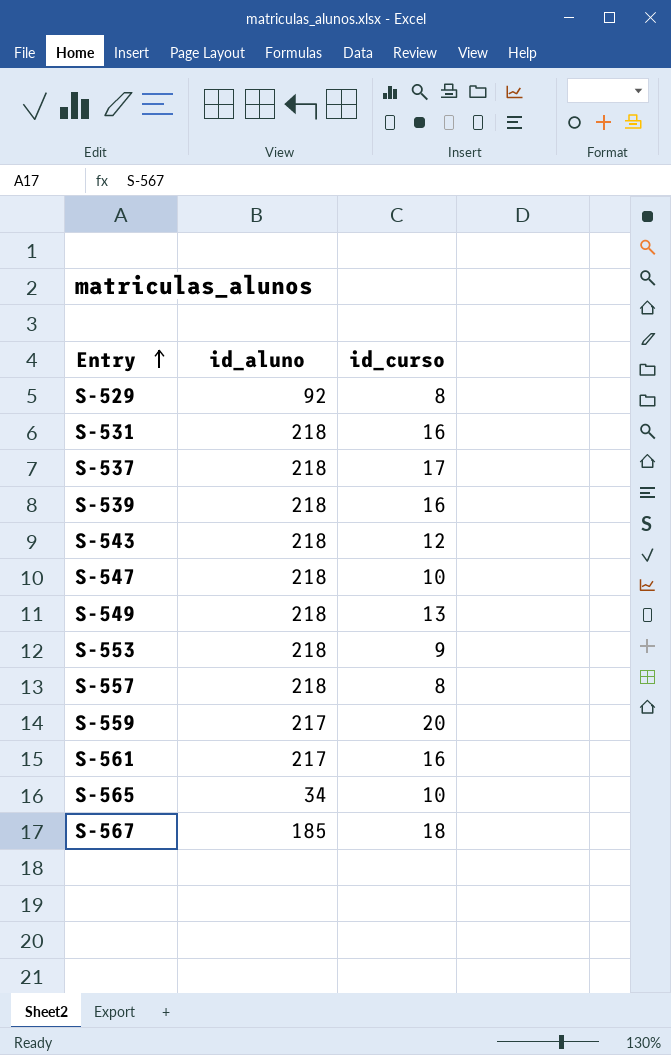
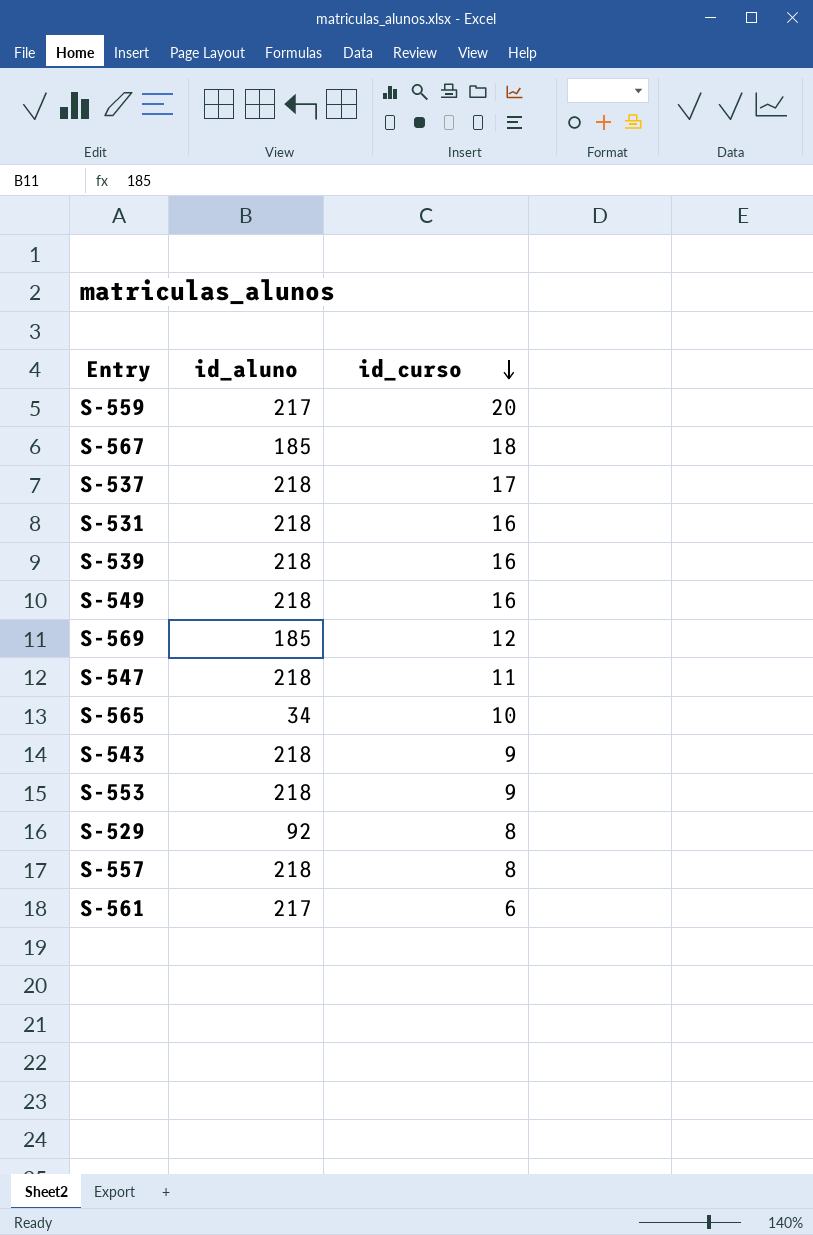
row order: Entry ascending -> id_curso descending
S-549 | id_curso: 13 -> 16
row S-569: none -> 185 | 12
S-547 | id_curso: 10 -> 11
S-543 | id_curso: 12 -> 9
S-561 | id_curso: 16 -> 6

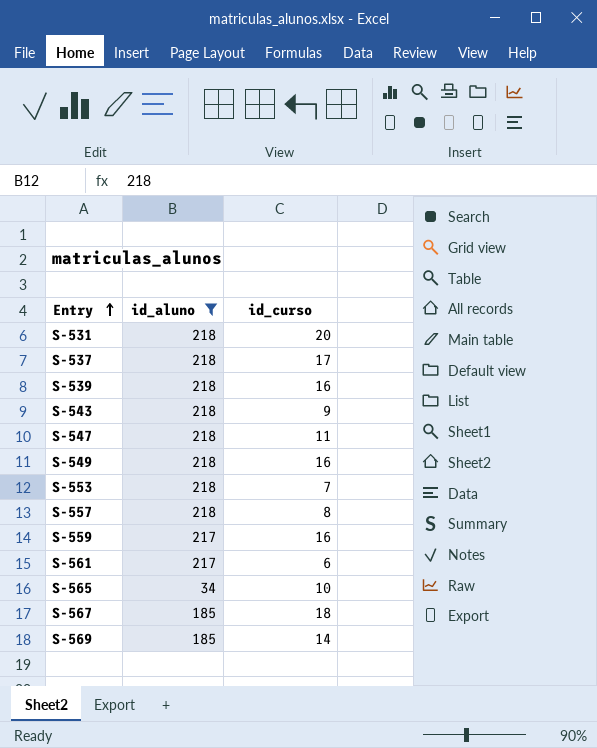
filter: none -> id_aluno != 92
row order: id_curso descending -> Entry ascending
S-531 | id_curso: 16 -> 20
S-553 | id_curso: 9 -> 7
S-559 | id_curso: 20 -> 16
S-569 | id_curso: 12 -> 14

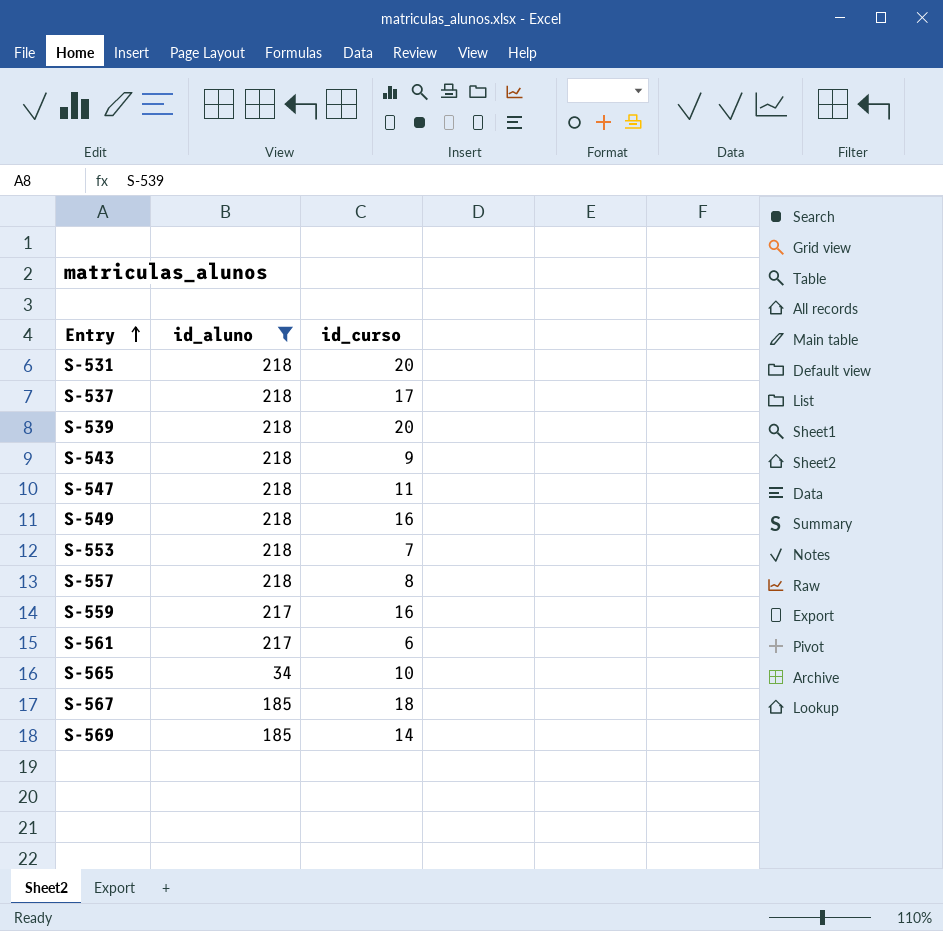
S-539 | id_curso: 16 -> 20

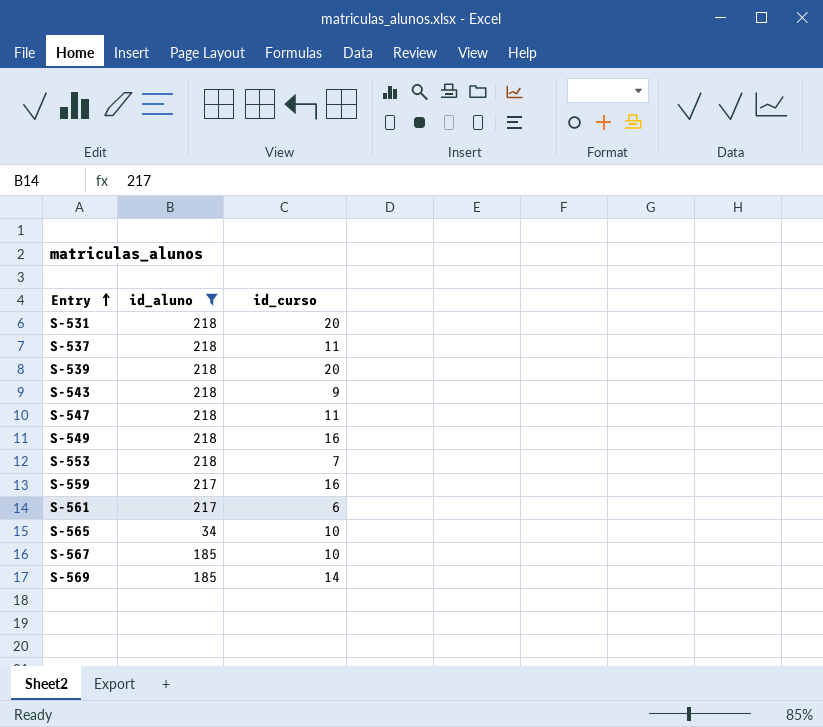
row S-557: 218 | 8 -> none
S-537 | id_curso: 17 -> 11
S-567 | id_curso: 18 -> 10

